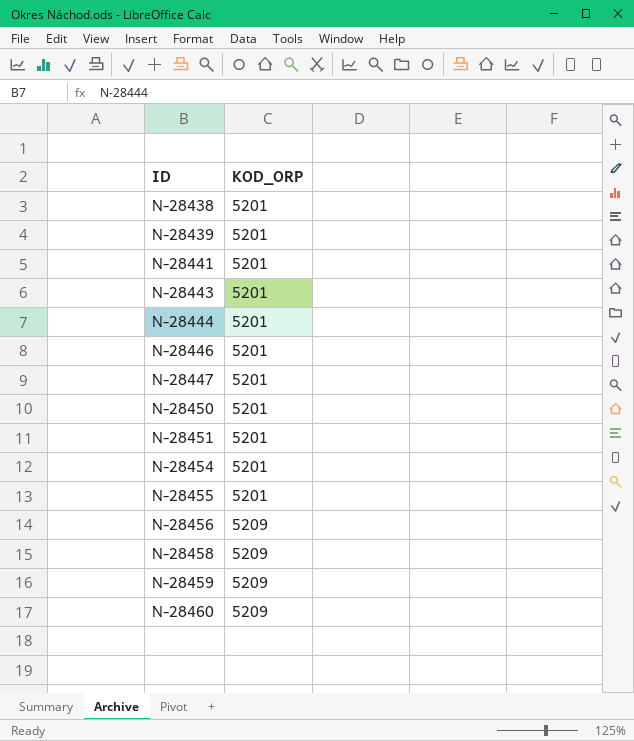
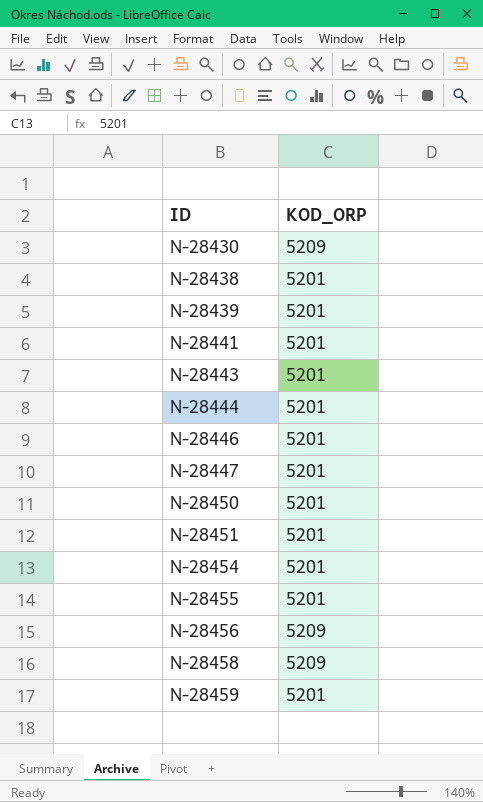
row N-28460: 5209 -> none
row N-28430: none -> 5209
N-28459 | KOD_ORP: 5209 -> 5201

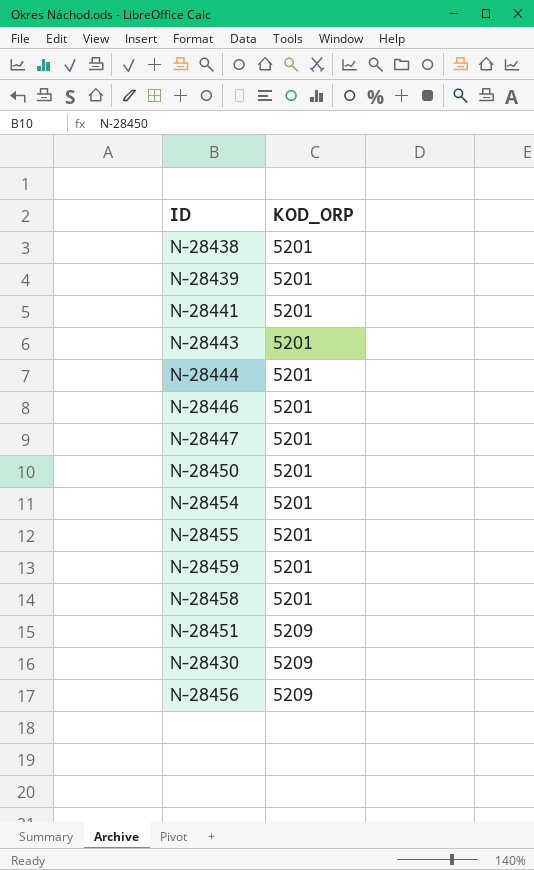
row order: ID ascending -> KOD_ORP ascending
N-28458 | KOD_ORP: 5209 -> 5201
N-28451 | KOD_ORP: 5201 -> 5209

